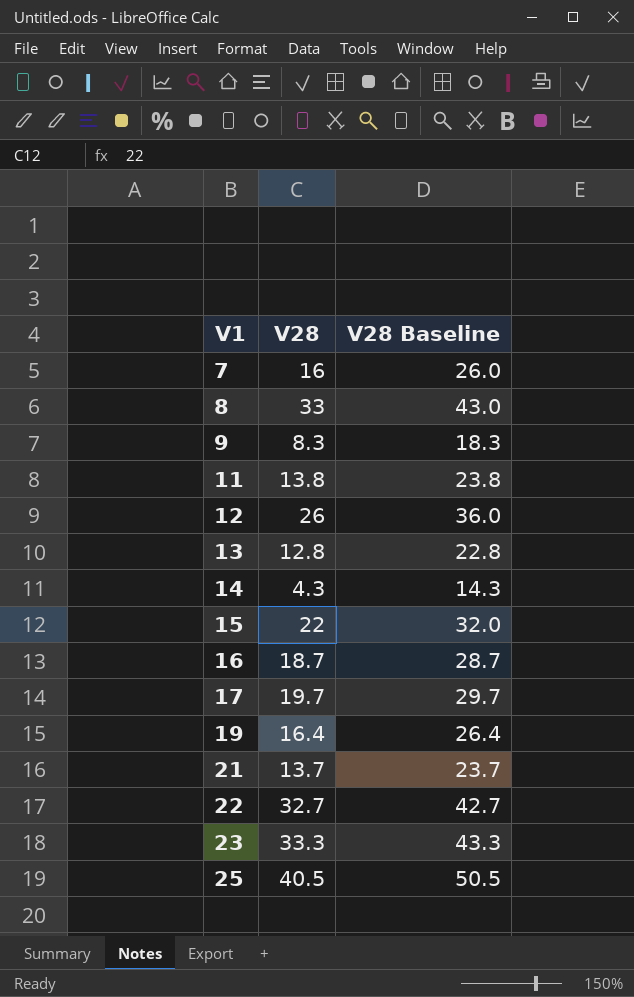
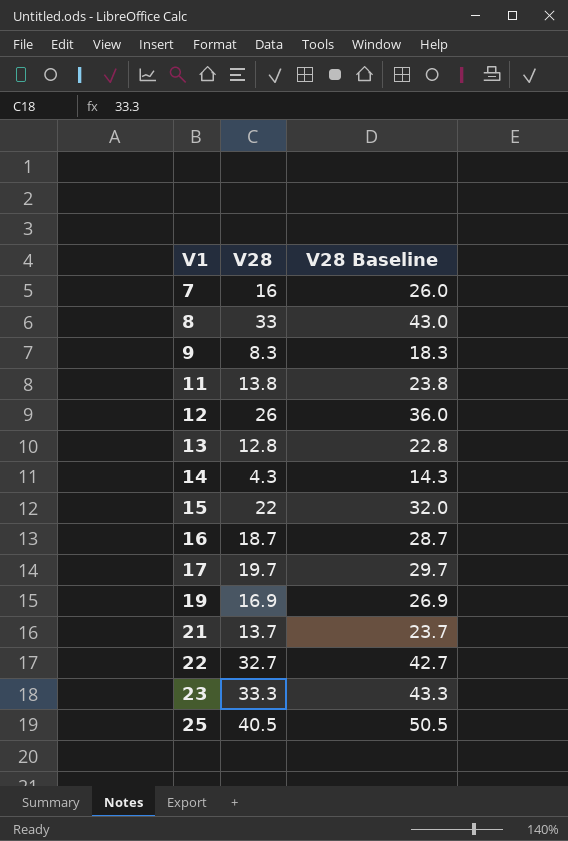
19 | V28: 16.4 -> 16.9
19 | V28 Baseline: 26.4 -> 26.9

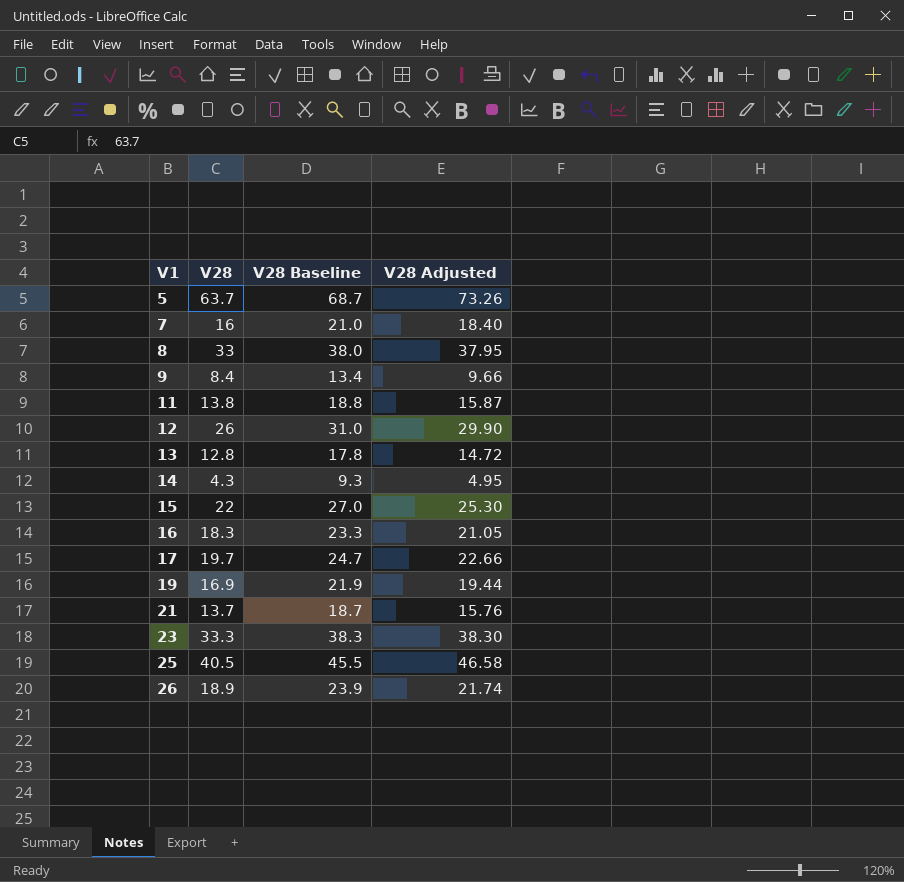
column V28 Baseline | formula: [V28] + 10 -> [V28] + 5
column V28 Adjusted | formula: none -> [V28] * 1.15
row 22: 32.7 | 42.7 -> none
row 5: none -> 63.7 | 68.7 | 73.26
9 | V28: 8.3 -> 8.4
16 | V28: 18.7 -> 18.3
row 26: none -> 18.9 | 23.9 | 21.74

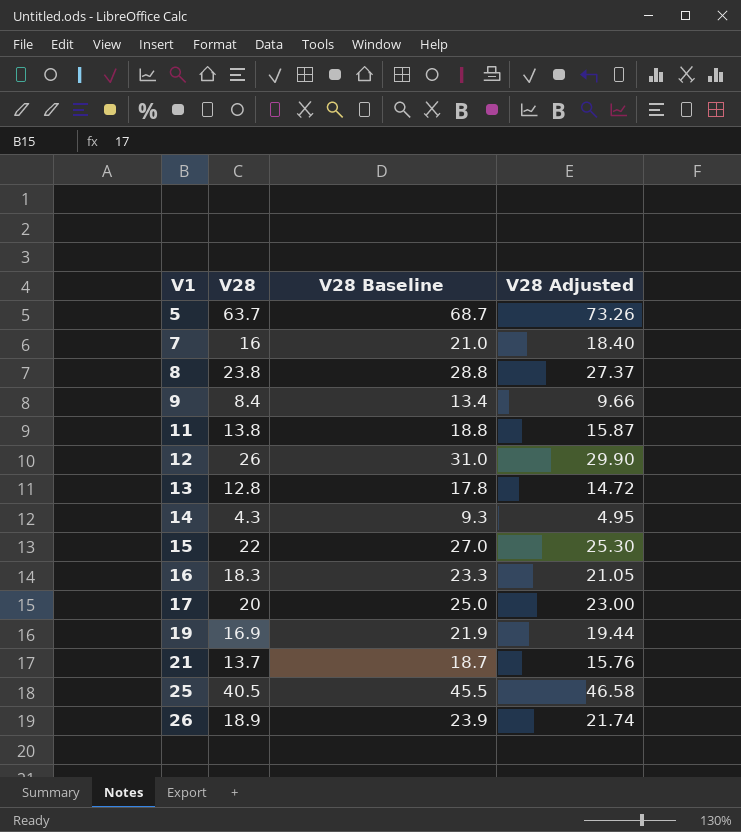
row 23: 33.3 | 38.3 | 38.30 -> none
8 | V28: 33 -> 23.8
8 | V28 Baseline: 38.0 -> 28.8
8 | V28 Adjusted: 37.95 -> 27.37
17 | V28: 19.7 -> 20
17 | V28 Baseline: 24.7 -> 25.0
17 | V28 Adjusted: 22.66 -> 23.00

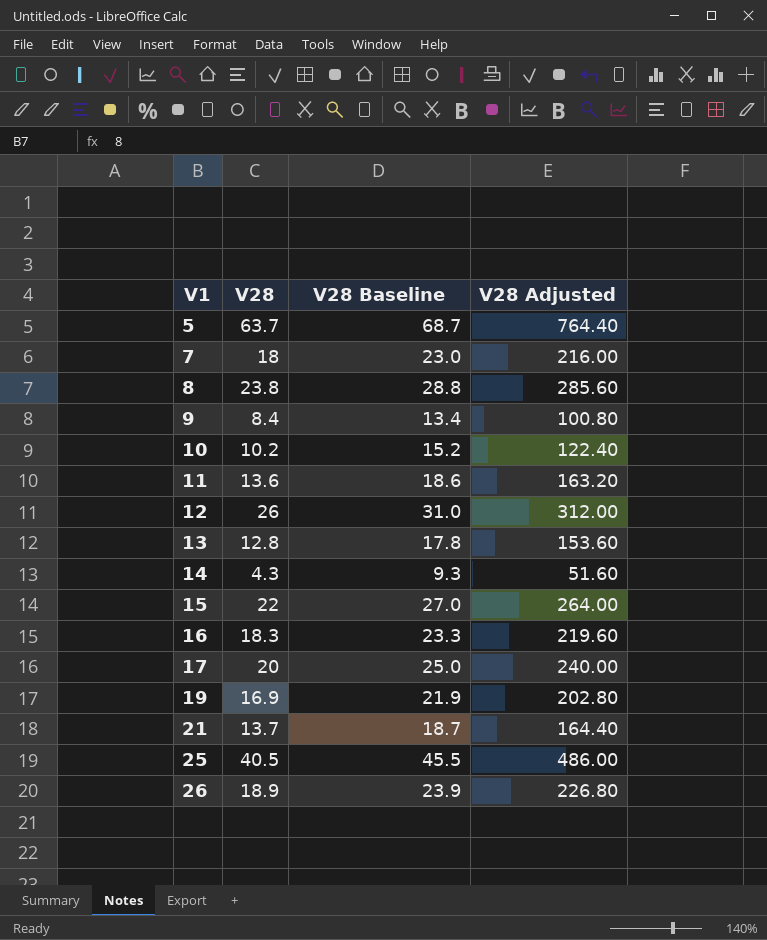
column V28 Adjusted | formula: [V28] * 1.15 -> [V28] * 12
7 | V28: 16 -> 18
7 | V28 Baseline: 21.0 -> 23.0
row 10: none -> 10.2 | 15.2 | 122.40
11 | V28: 13.8 -> 13.6
11 | V28 Baseline: 18.8 -> 18.6

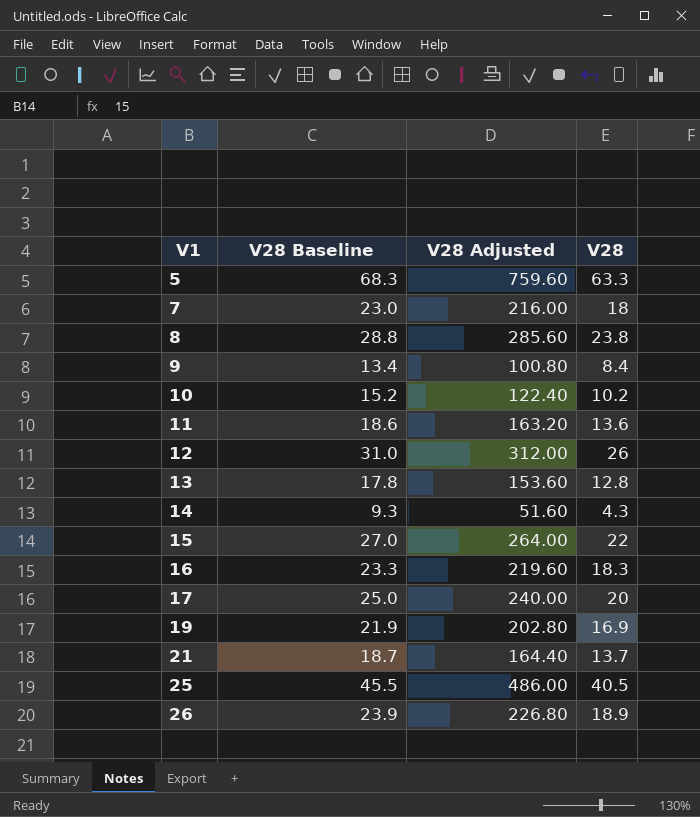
column V28 | position: 2 -> 4
5 | V28 Baseline: 68.7 -> 68.3
5 | V28 Adjusted: 764.40 -> 759.60
5 | V28: 63.7 -> 63.3

